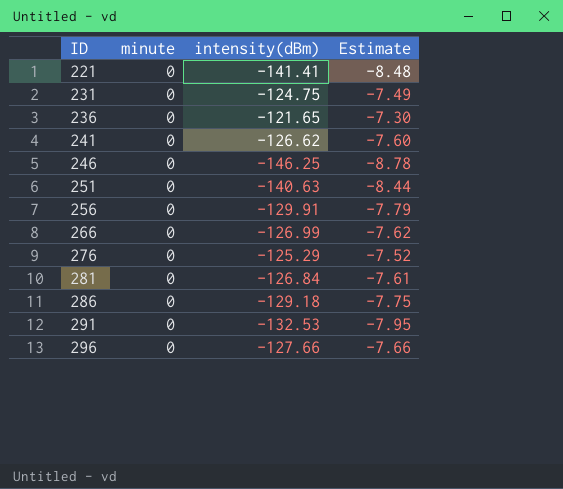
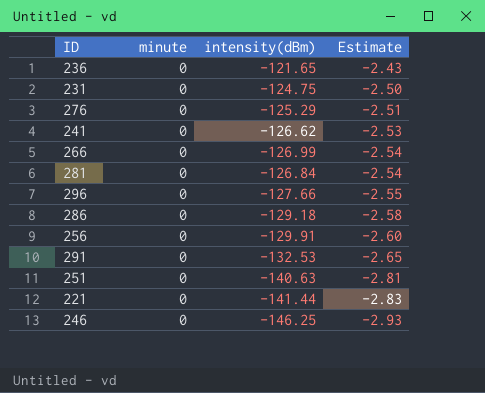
row order: ID ascending -> Estimate descending
column Estimate | formula: [intensity(dBm)] * 0.06 -> [intensity(dBm)] * 0.02
221 | intensity(dBm): -141.41 -> -141.44

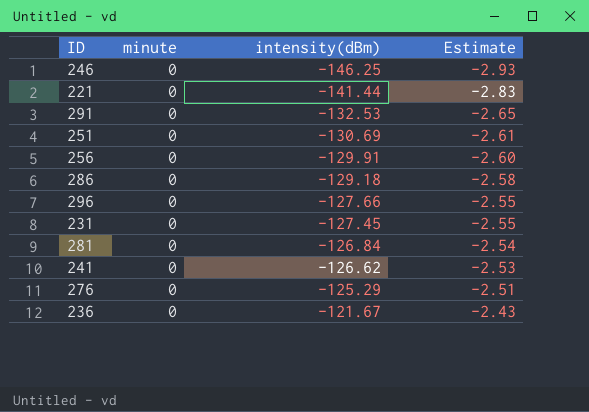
row order: Estimate descending -> intensity(dBm) ascending
row 266: 0 | -126.99 | -2.54 -> none
251 | intensity(dBm): -140.63 -> -130.69
251 | Estimate: -2.81 -> -2.61
231 | intensity(dBm): -124.75 -> -127.45
231 | Estimate: -2.50 -> -2.55
236 | intensity(dBm): -121.65 -> -121.67

